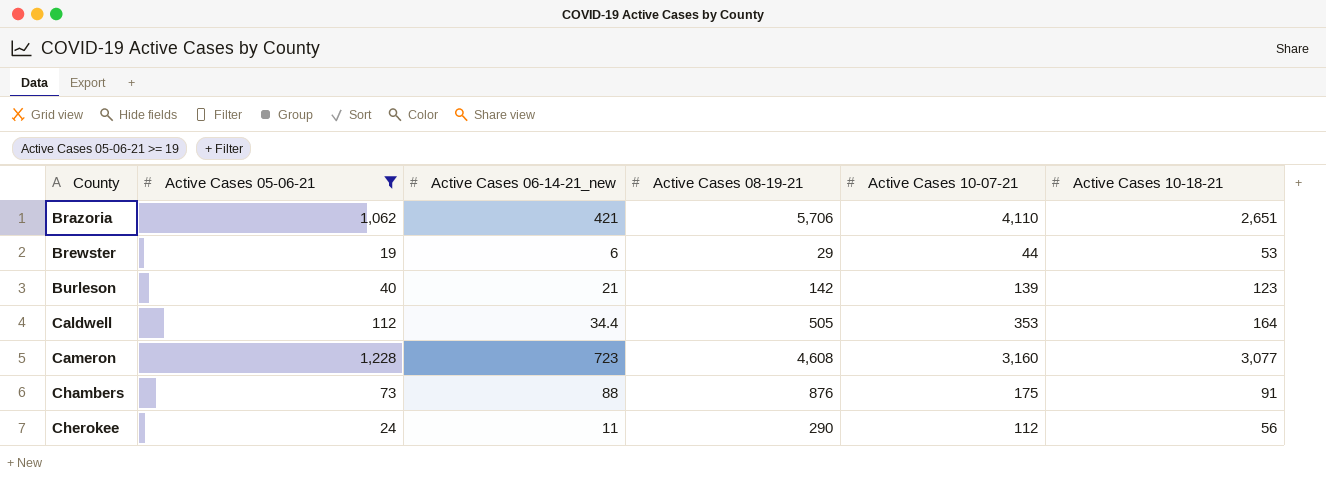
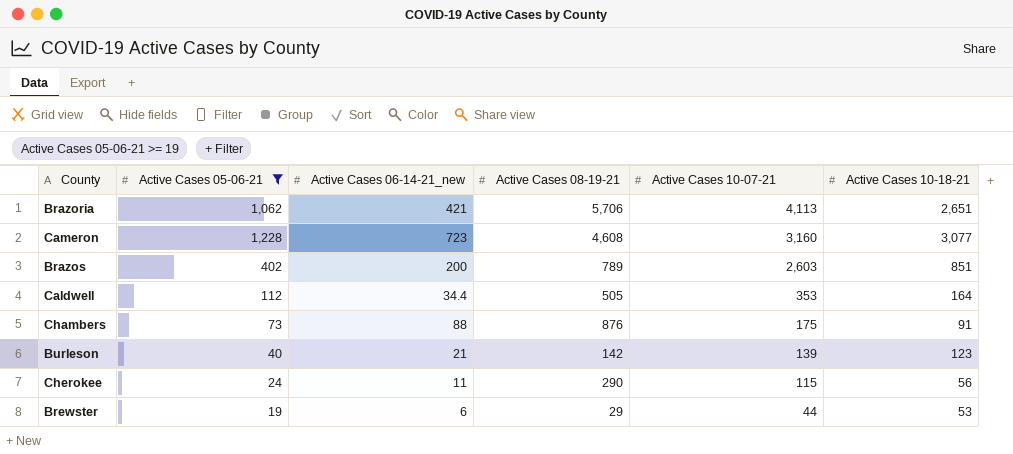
row order: County ascending -> Active Cases 10-07-21 descending
Brazoria | Active Cases 10-07-21: 4,110 -> 4,113
row Brazos: none -> 402 | 200 | 789 | 2,603 | 851
Cherokee | Active Cases 10-07-21: 112 -> 115

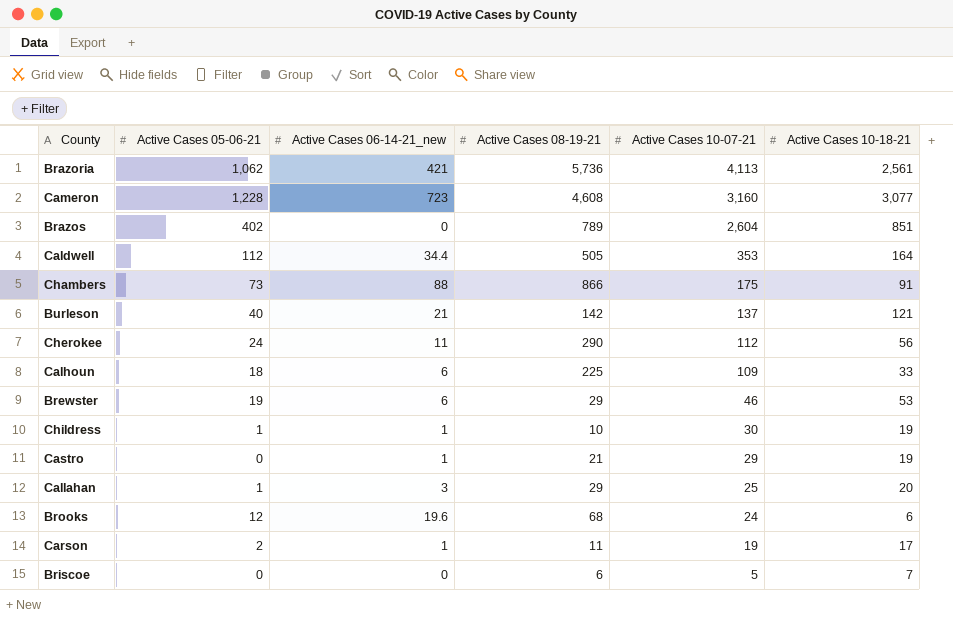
filter: Active Cases 05-06-21 >= 19 -> none
Brazoria | Active Cases 08-19-21: 5,706 -> 5,736
Brazoria | Active Cases 10-18-21: 2,651 -> 2,561
Brazos | Active Cases 06-14-21_new: 200 -> 0
Brazos | Active Cases 10-07-21: 2,603 -> 2,604
Chambers | Active Cases 08-19-21: 876 -> 866
Burleson | Active Cases 10-07-21: 139 -> 137
Burleson | Active Cases 10-18-21: 123 -> 121
Cherokee | Active Cases 10-07-21: 115 -> 112
Brewster | Active Cases 10-07-21: 44 -> 46

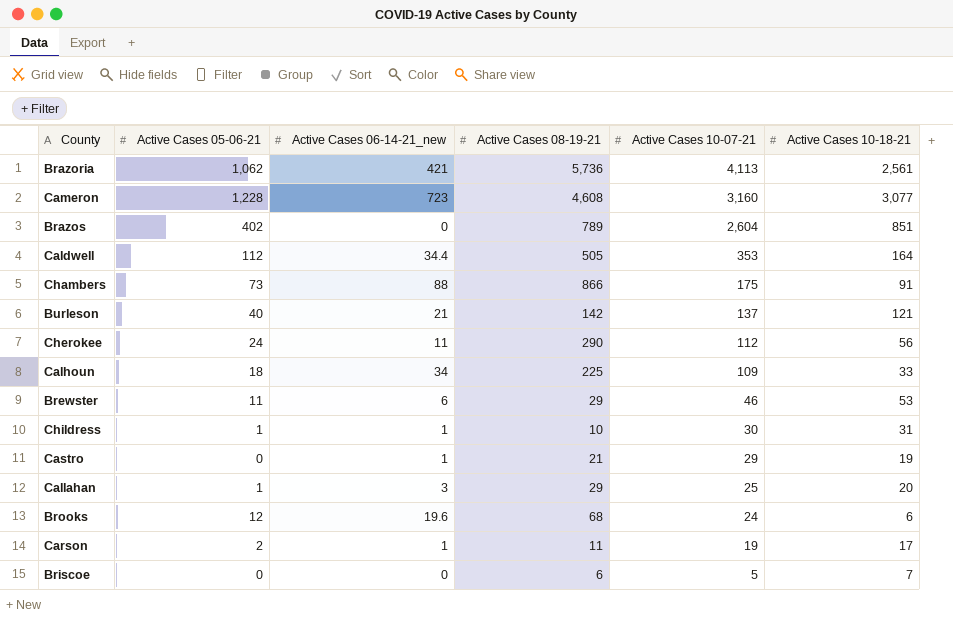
Calhoun | Active Cases 06-14-21_new: 6 -> 34
Brewster | Active Cases 05-06-21: 19 -> 11
Childress | Active Cases 10-18-21: 19 -> 31

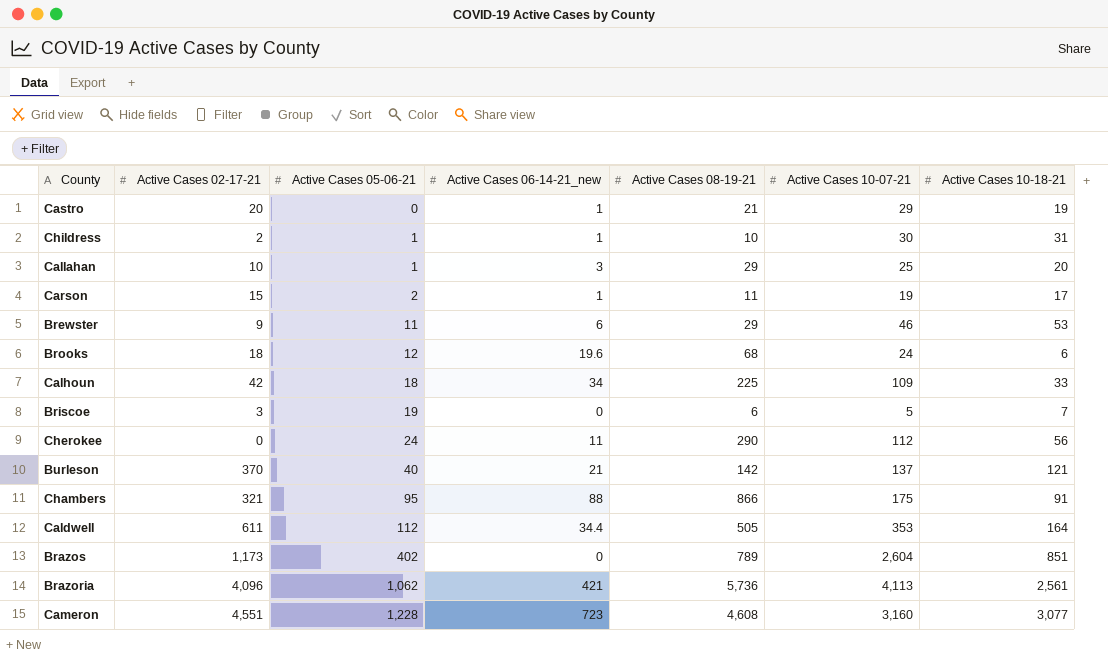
row order: Active Cases 10-07-21 descending -> Active Cases 05-06-21 ascending
column Active Cases 02-17-21 | position: none -> 2
Briscoe | Active Cases 05-06-21: 0 -> 19
Chambers | Active Cases 05-06-21: 73 -> 95

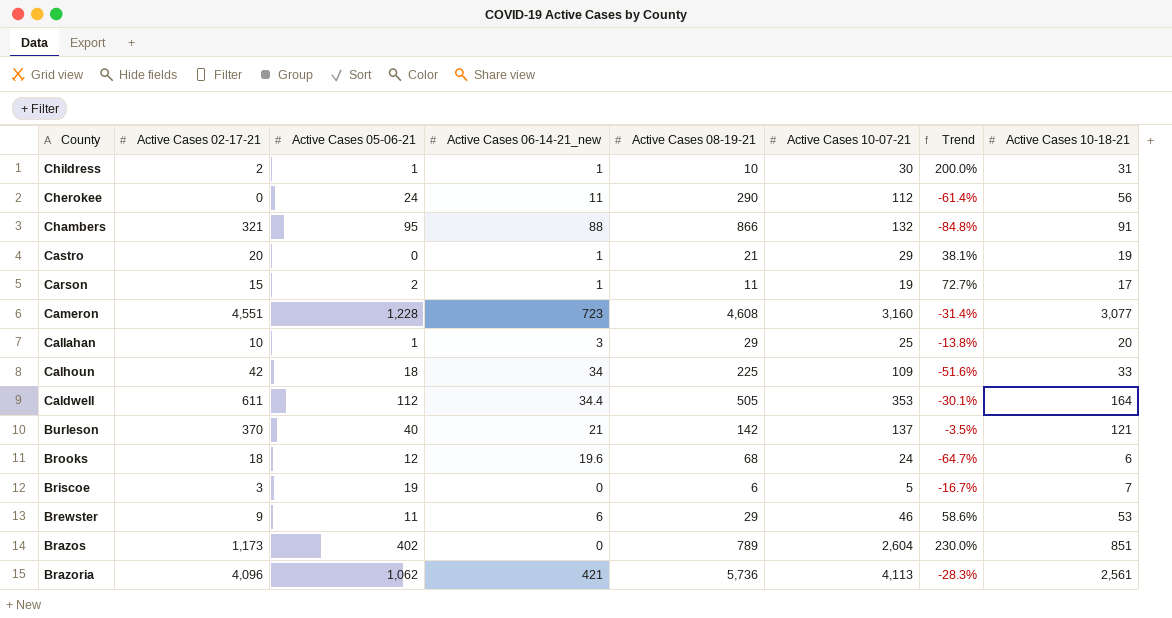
row order: Active Cases 05-06-21 ascending -> County descending
column Trend | formula: none -> ([Active Cases 10-07-21] - [Active Cases 08-19-21]) / [Active Cases 08-19-21]
Chambers | Active Cases 10-07-21: 175 -> 132

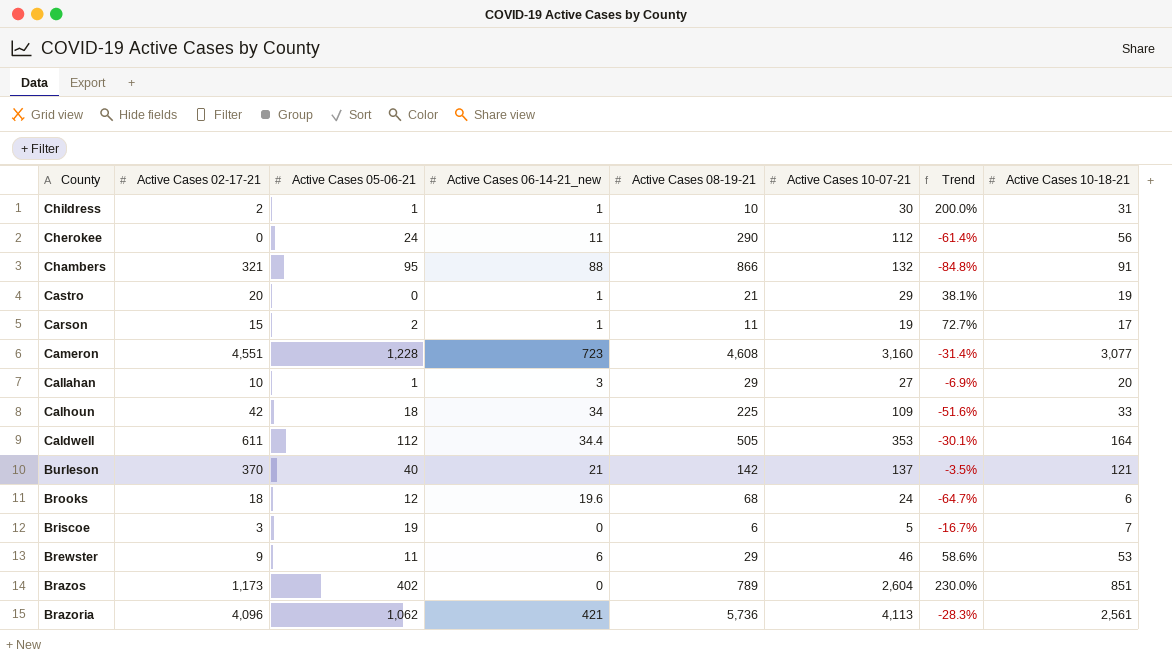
Callahan | Active Cases 10-07-21: 25 -> 27
Callahan | Trend: -13.8% -> -6.9%

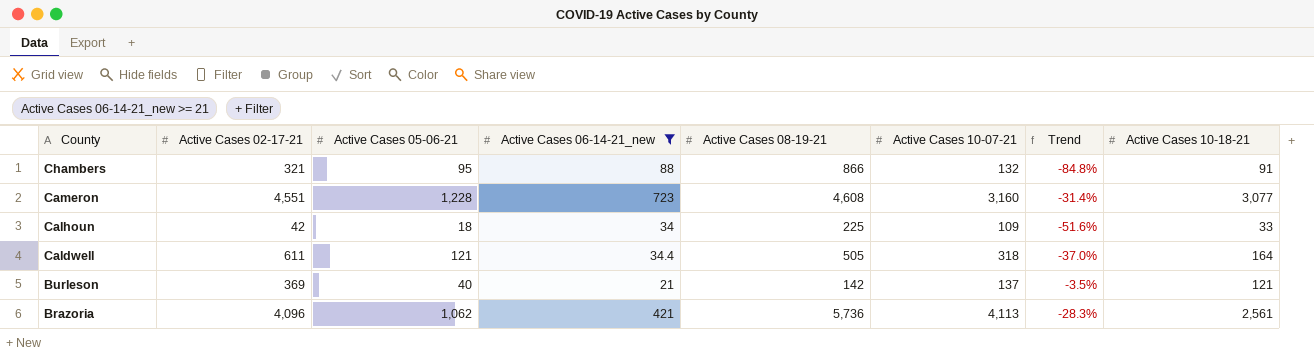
filter: none -> Active Cases 06-14-21_new >= 21
Caldwell | Active Cases 05-06-21: 112 -> 121
Caldwell | Active Cases 10-07-21: 353 -> 318
Caldwell | Trend: -30.1% -> -37.0%
Burleson | Active Cases 02-17-21: 370 -> 369

